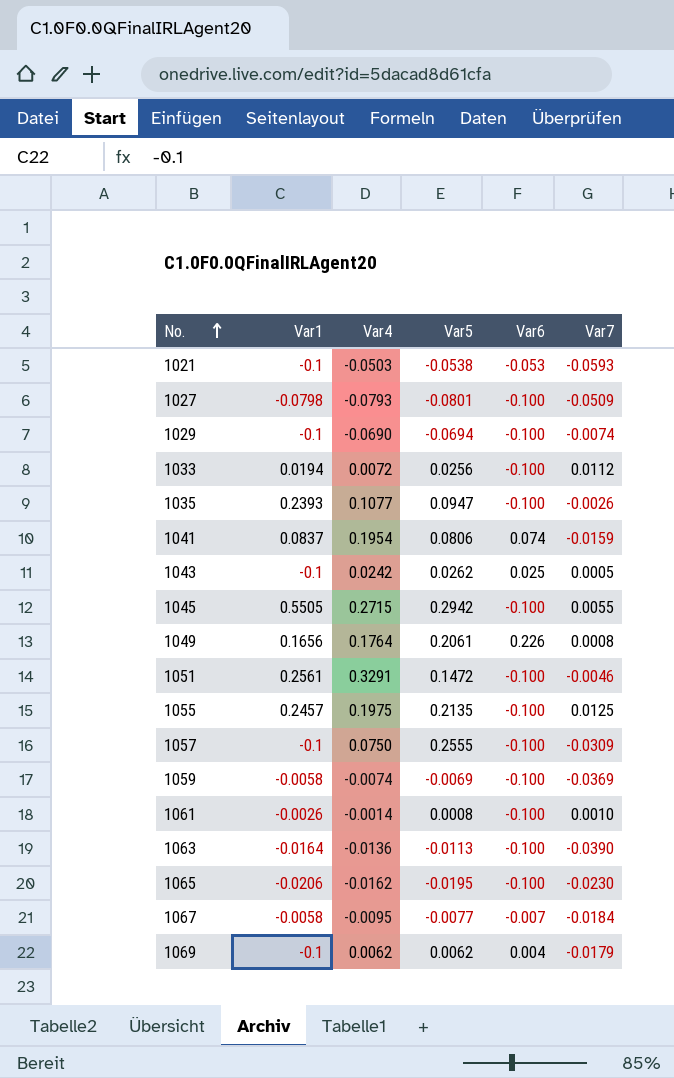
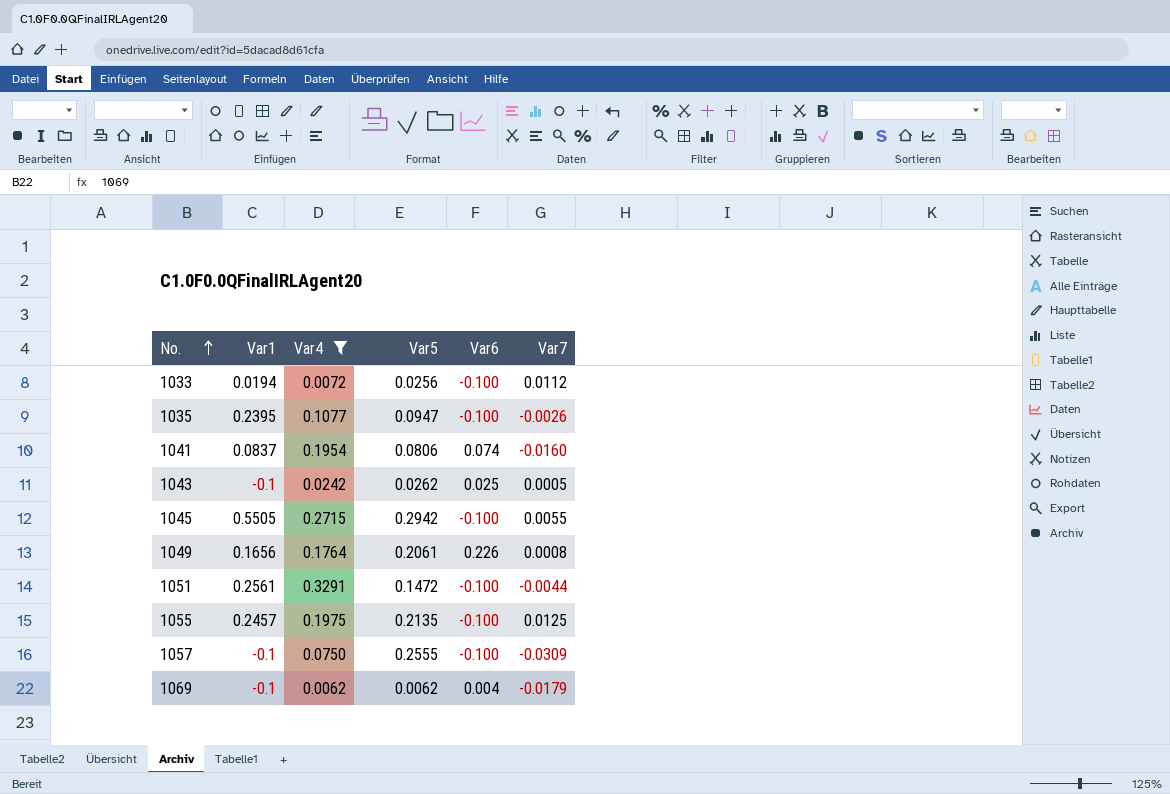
filter: none -> Var4 >= 0.0062
1035 | Var1: 0.2393 -> 0.2395
1041 | Var7: -0.0159 -> -0.0160
1051 | Var7: -0.0046 -> -0.0044

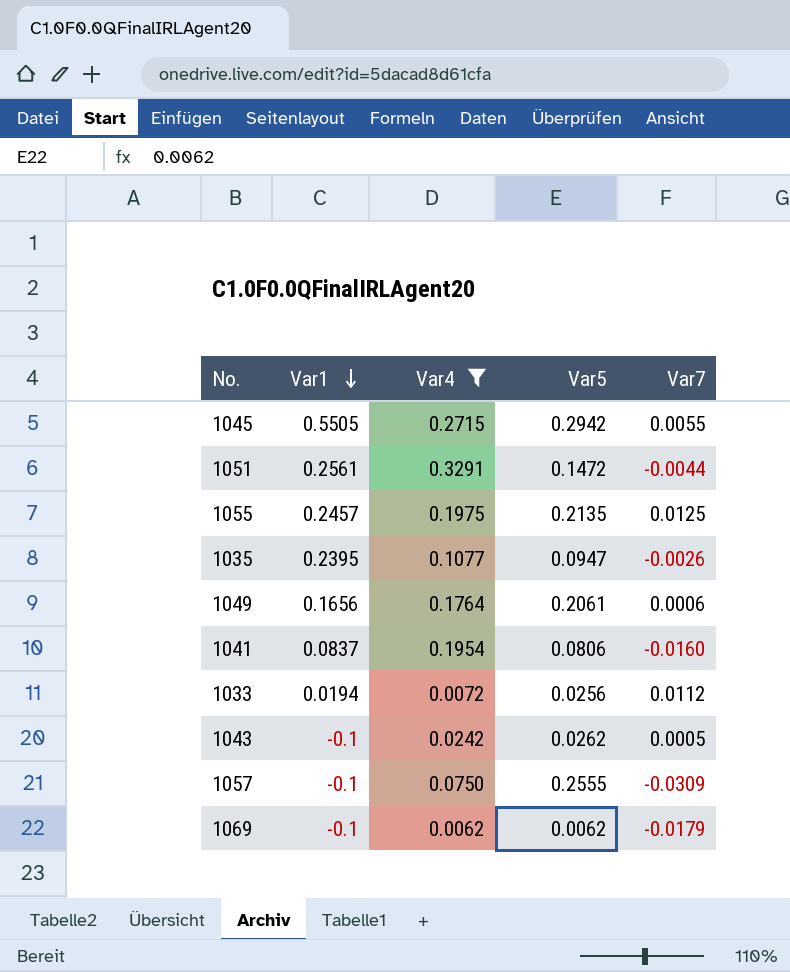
row order: No. ascending -> Var1 descending
column Var6 | position: 5 -> none
1049 | Var7: 0.0008 -> 0.0006

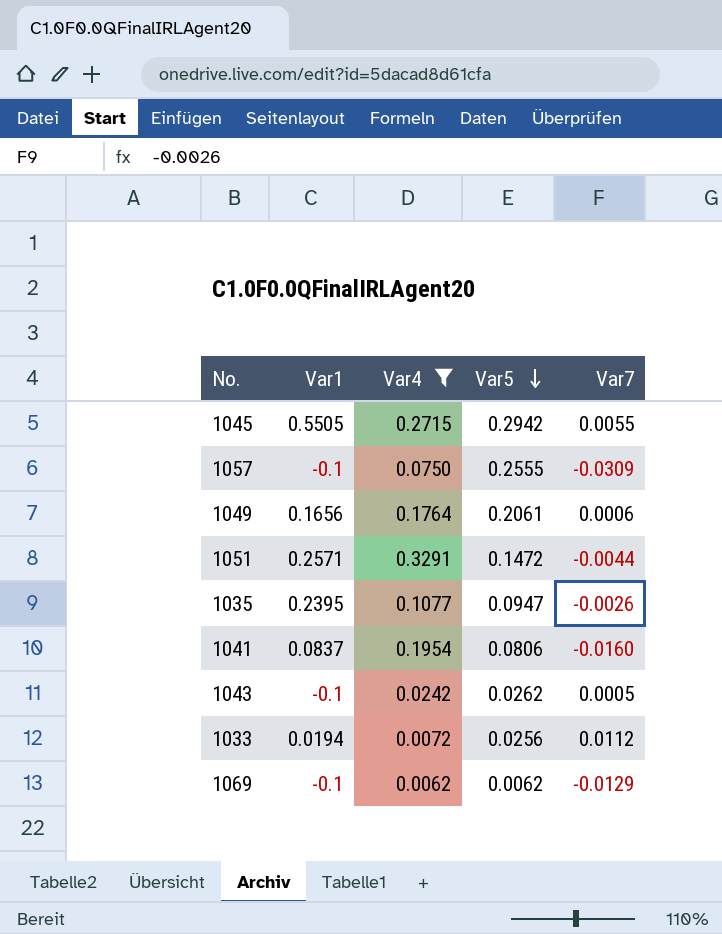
row order: Var1 descending -> Var5 descending
row 1055: 0.2457 | 0.1975 | 0.2135 | 0.0125 -> none
1051 | Var1: 0.2561 -> 0.2571
1069 | Var7: -0.0179 -> -0.0129

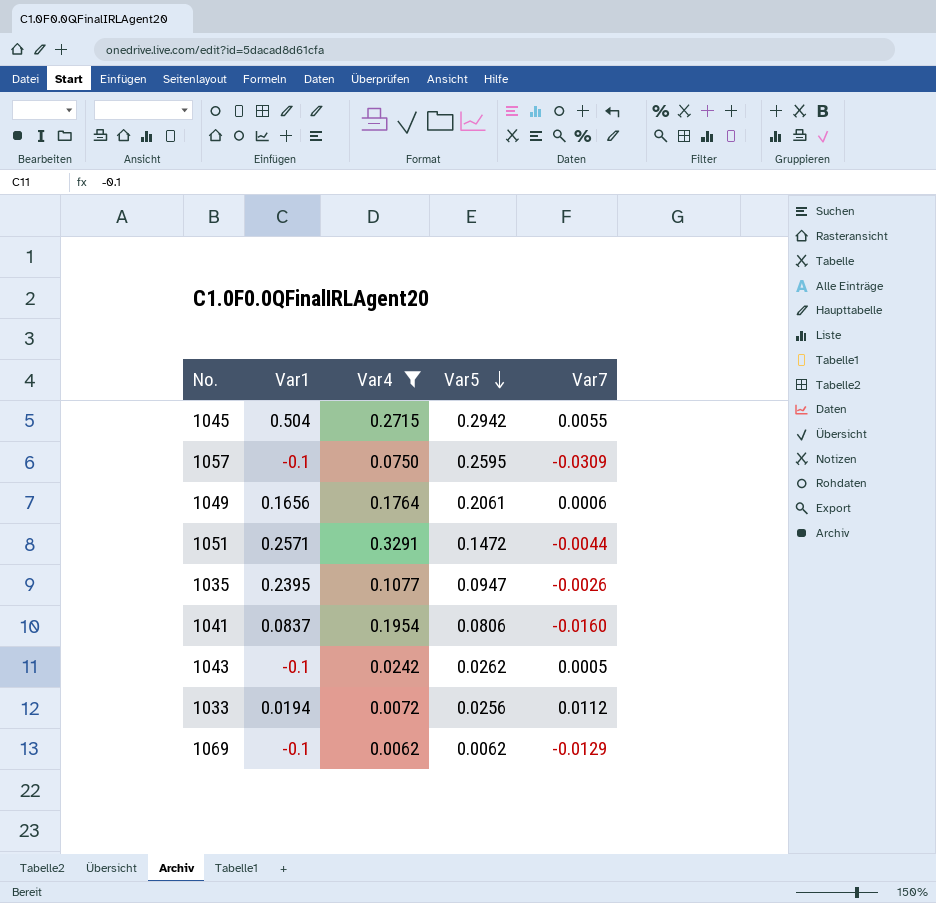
1045 | Var1: 0.5505 -> 0.504
1057 | Var5: 0.2555 -> 0.2595

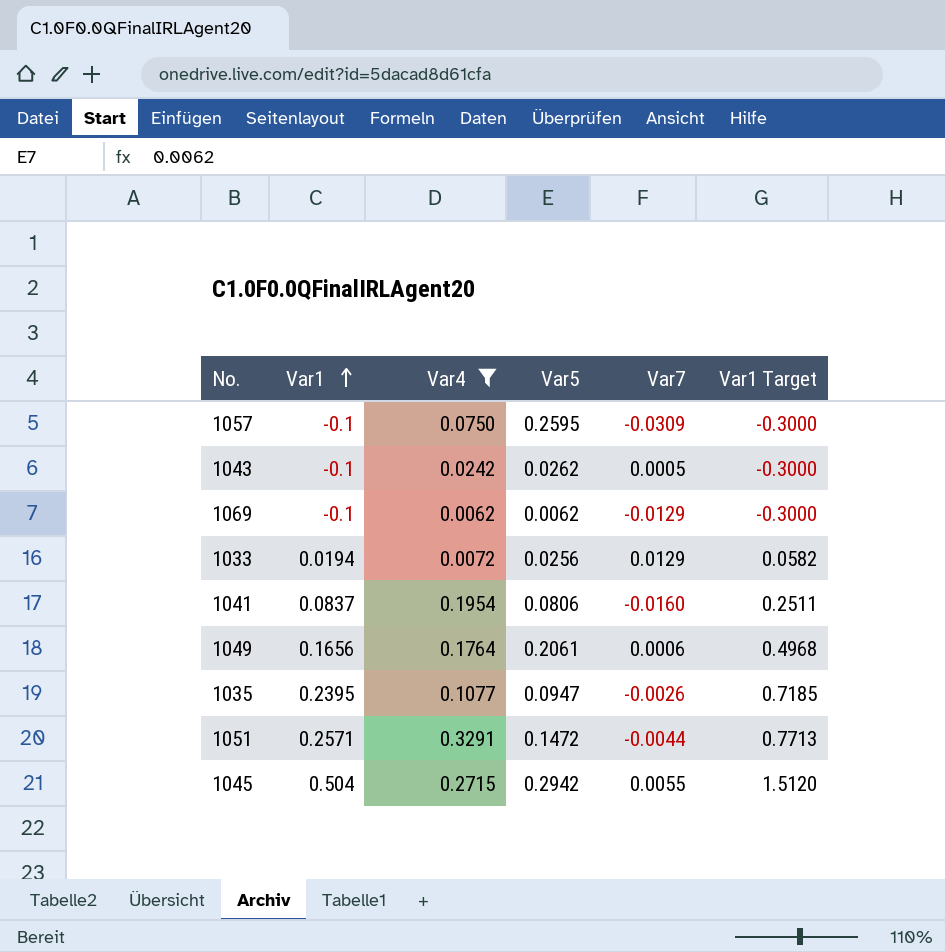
row order: Var5 descending -> Var1 ascending
column Var1 Target | formula: none -> [Var1] * 3
1033 | Var7: 0.0112 -> 0.0129

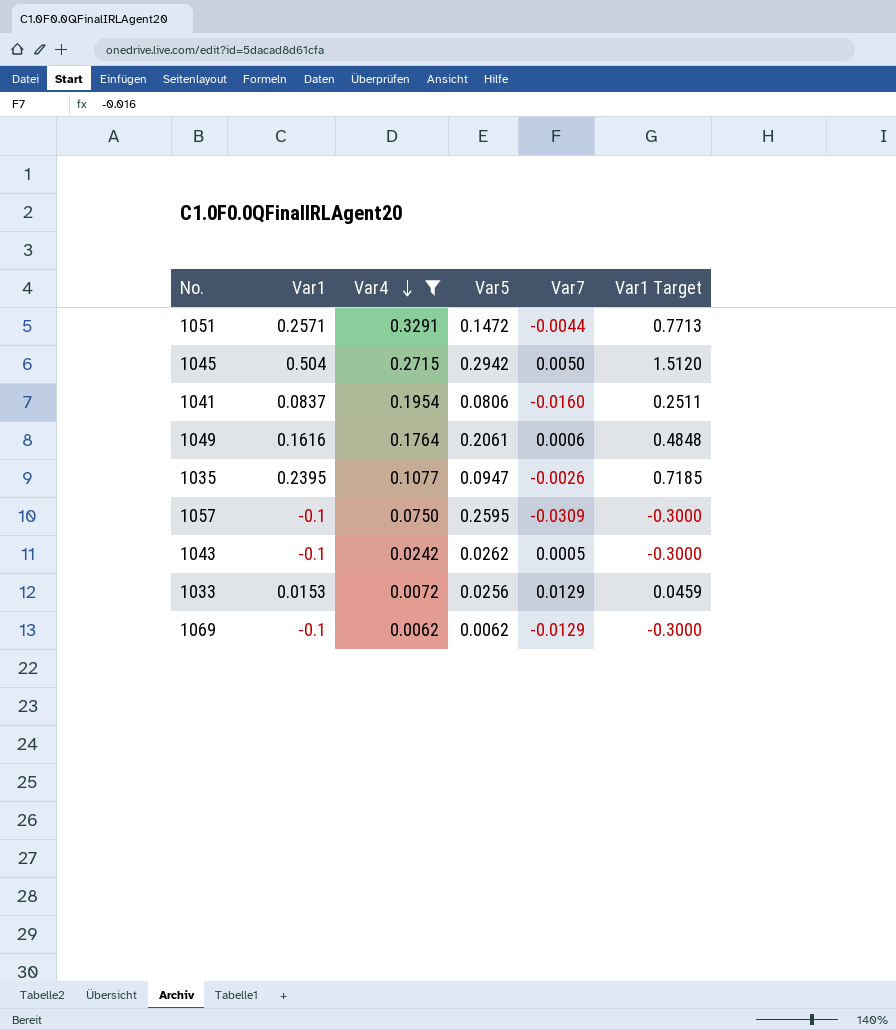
row order: Var1 ascending -> Var4 descending
1045 | Var7: 0.0055 -> 0.0050
1049 | Var1: 0.1656 -> 0.1616
1049 | Var1 Target: 0.4968 -> 0.4848
1033 | Var1: 0.0194 -> 0.0153
1033 | Var1 Target: 0.0582 -> 0.0459

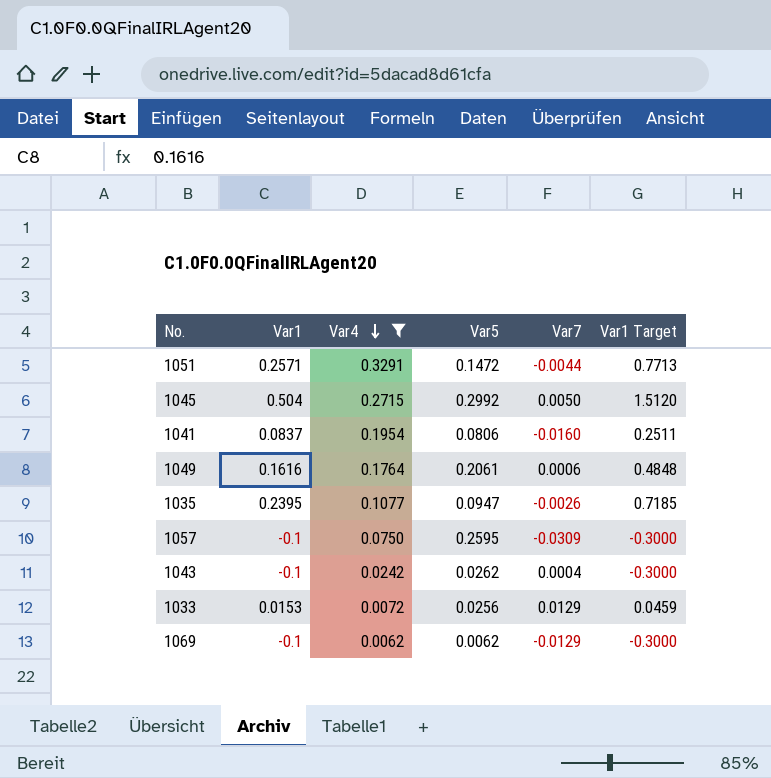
1045 | Var5: 0.2942 -> 0.2992
1043 | Var7: 0.0005 -> 0.0004

